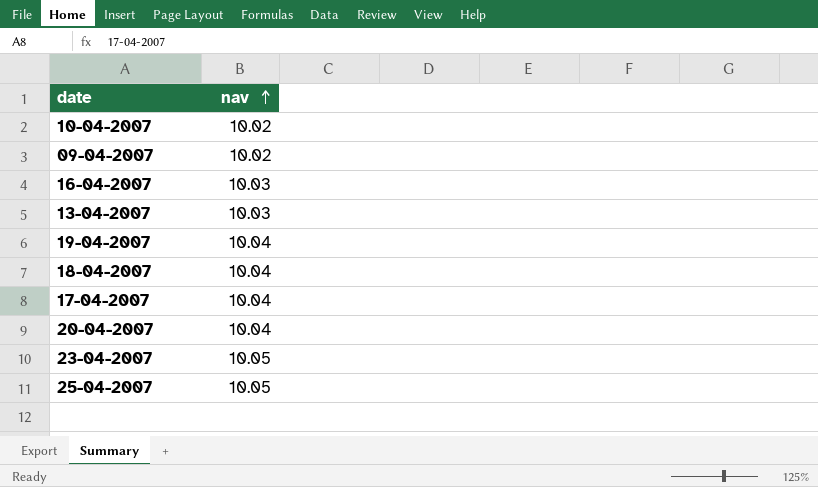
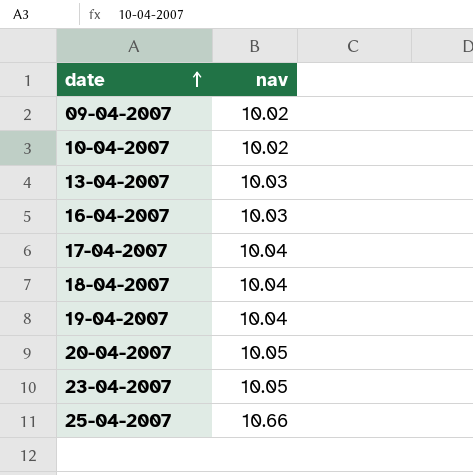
row order: nav ascending -> date ascending
20-04-2007 | nav: 10.04 -> 10.05
25-04-2007 | nav: 10.05 -> 10.66

